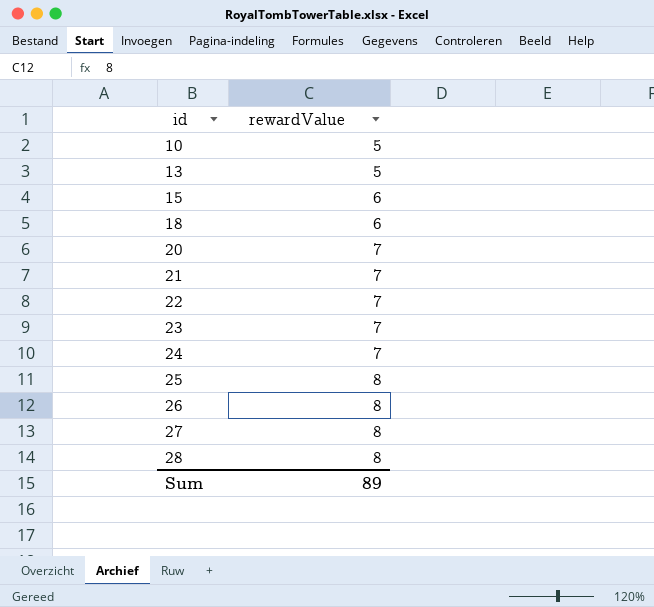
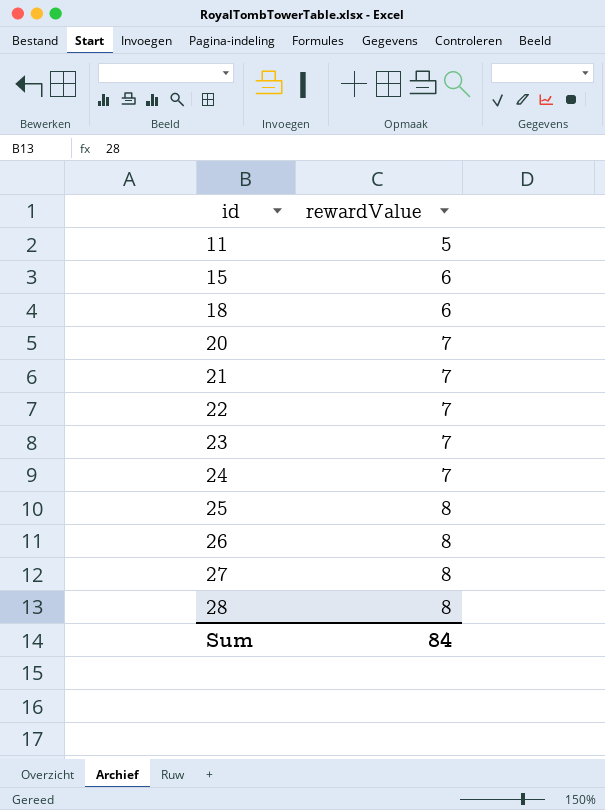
row 10: 5 -> none
row 13: 5 -> none
row 11: none -> 5
Sum | rewardValue: 89 -> 84

